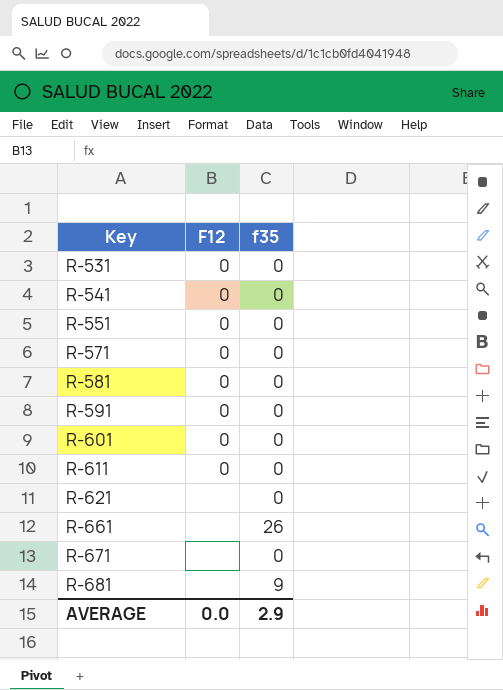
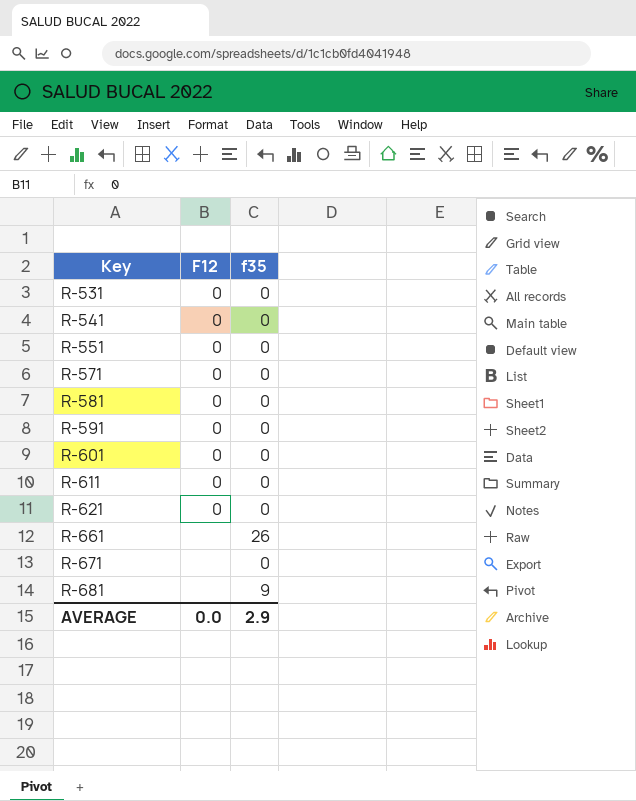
R-621 | F12: none -> 0

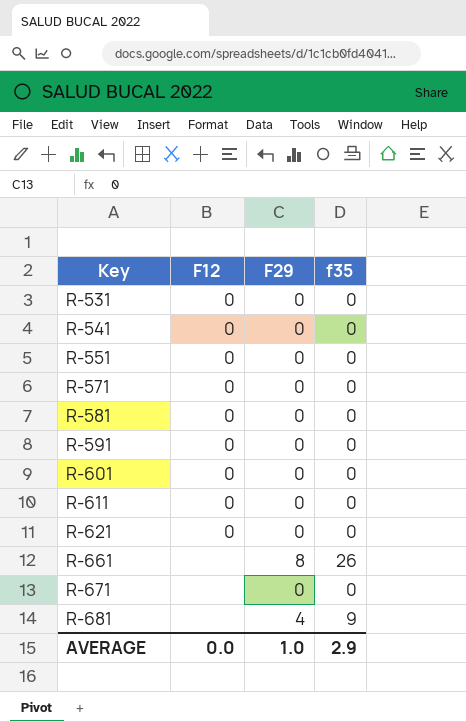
column F29 | position: none -> 3

